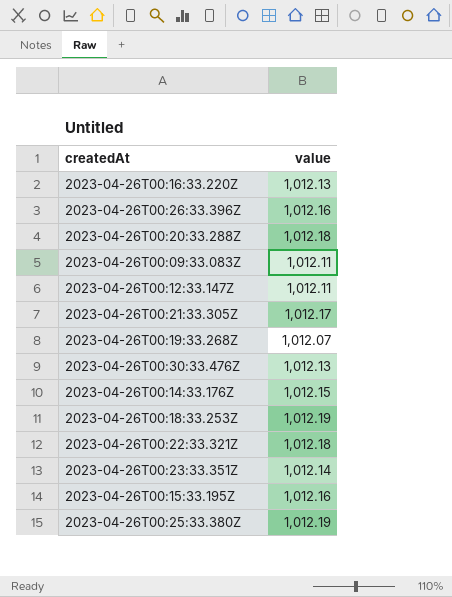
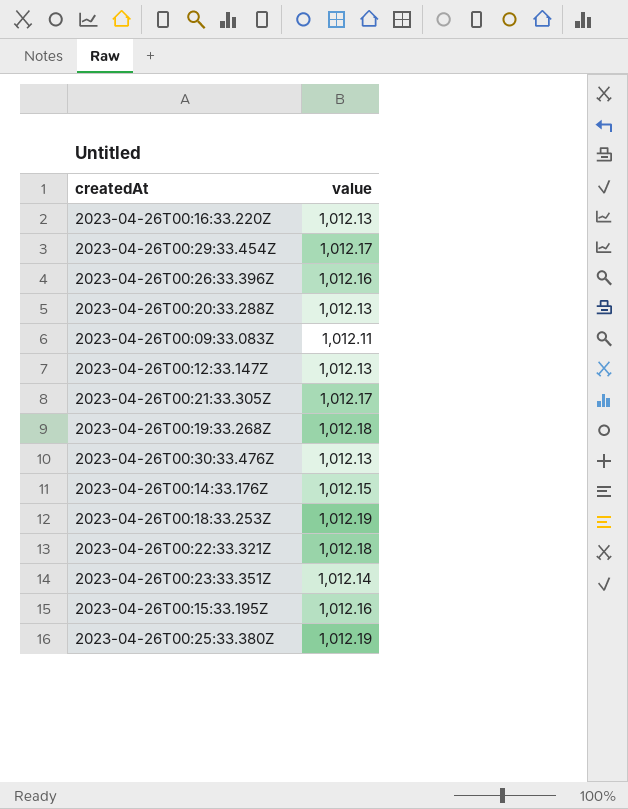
row 2023-04-26T00:29:33.454Z: none -> 1,012.17
2023-04-26T00:20:33.288Z | value: 1,012.18 -> 1,012.13
2023-04-26T00:12:33.147Z | value: 1,012.11 -> 1,012.13
2023-04-26T00:19:33.268Z | value: 1,012.07 -> 1,012.18

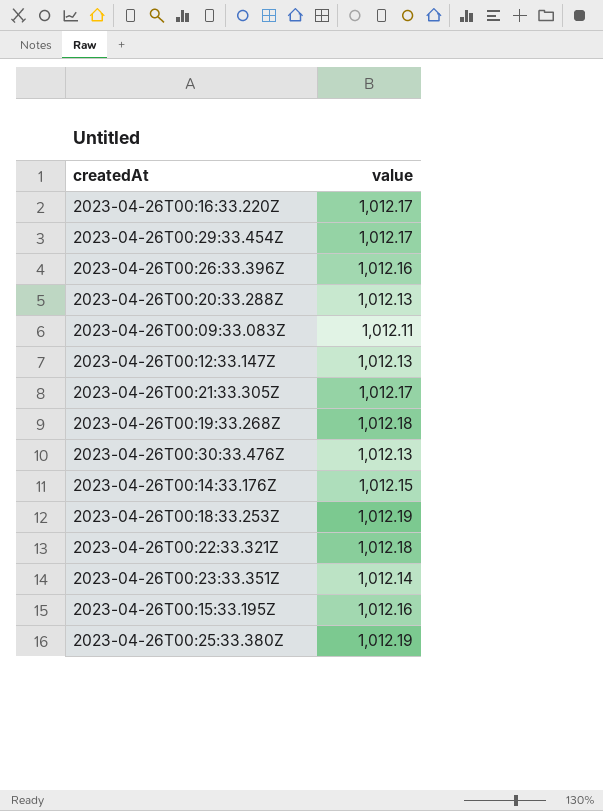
2023-04-26T00:16:33.220Z | value: 1,012.13 -> 1,012.17

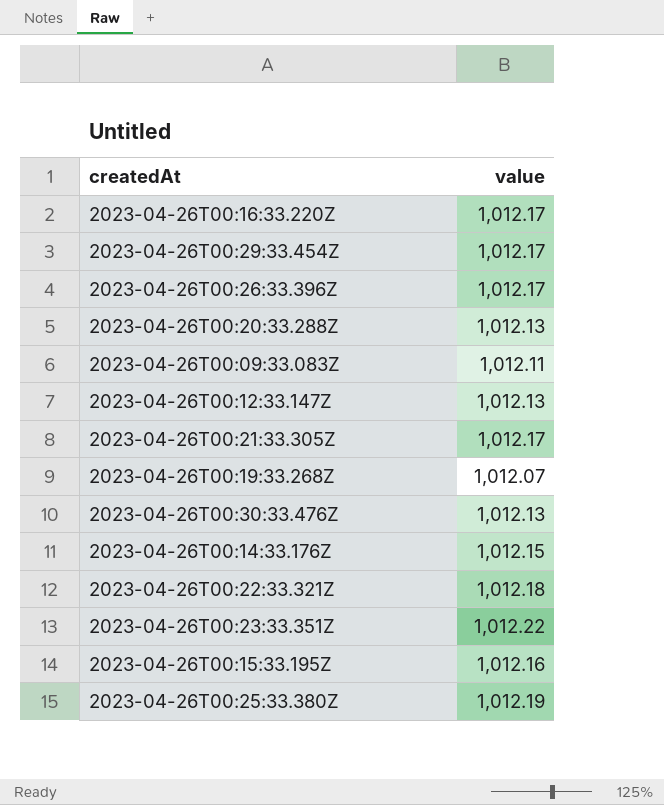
row 2023-04-26T00:18:33.253Z: 1,012.19 -> none
2023-04-26T00:26:33.396Z | value: 1,012.16 -> 1,012.17
2023-04-26T00:19:33.268Z | value: 1,012.18 -> 1,012.07
2023-04-26T00:23:33.351Z | value: 1,012.14 -> 1,012.22

